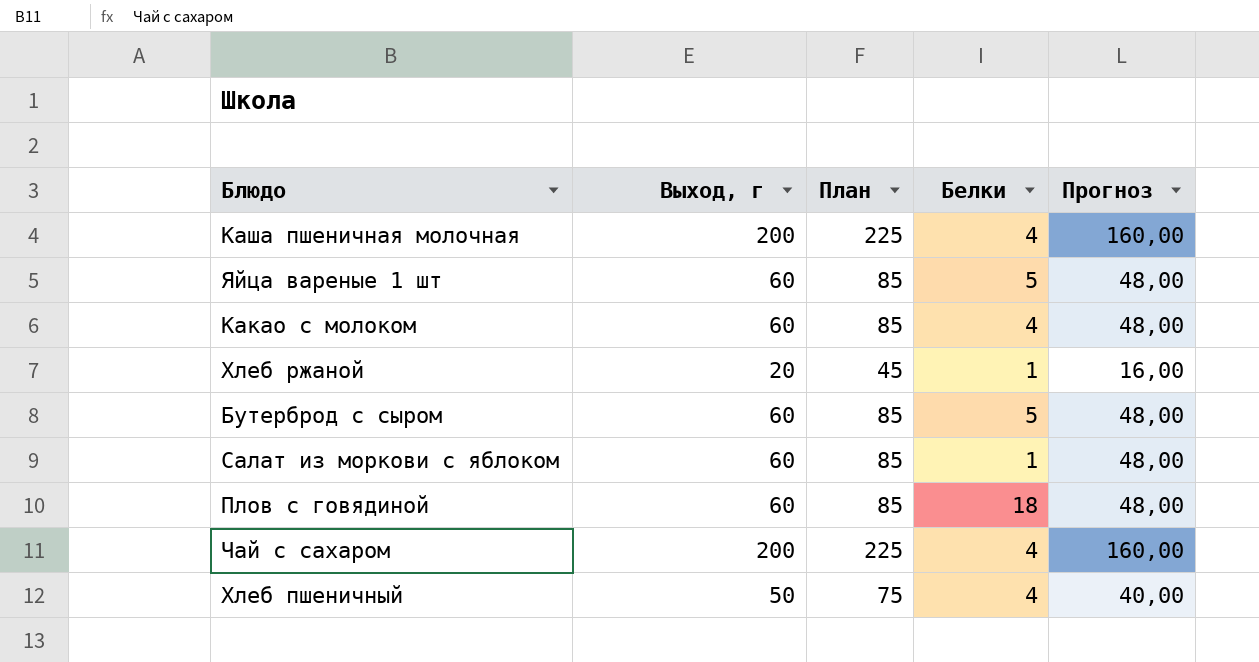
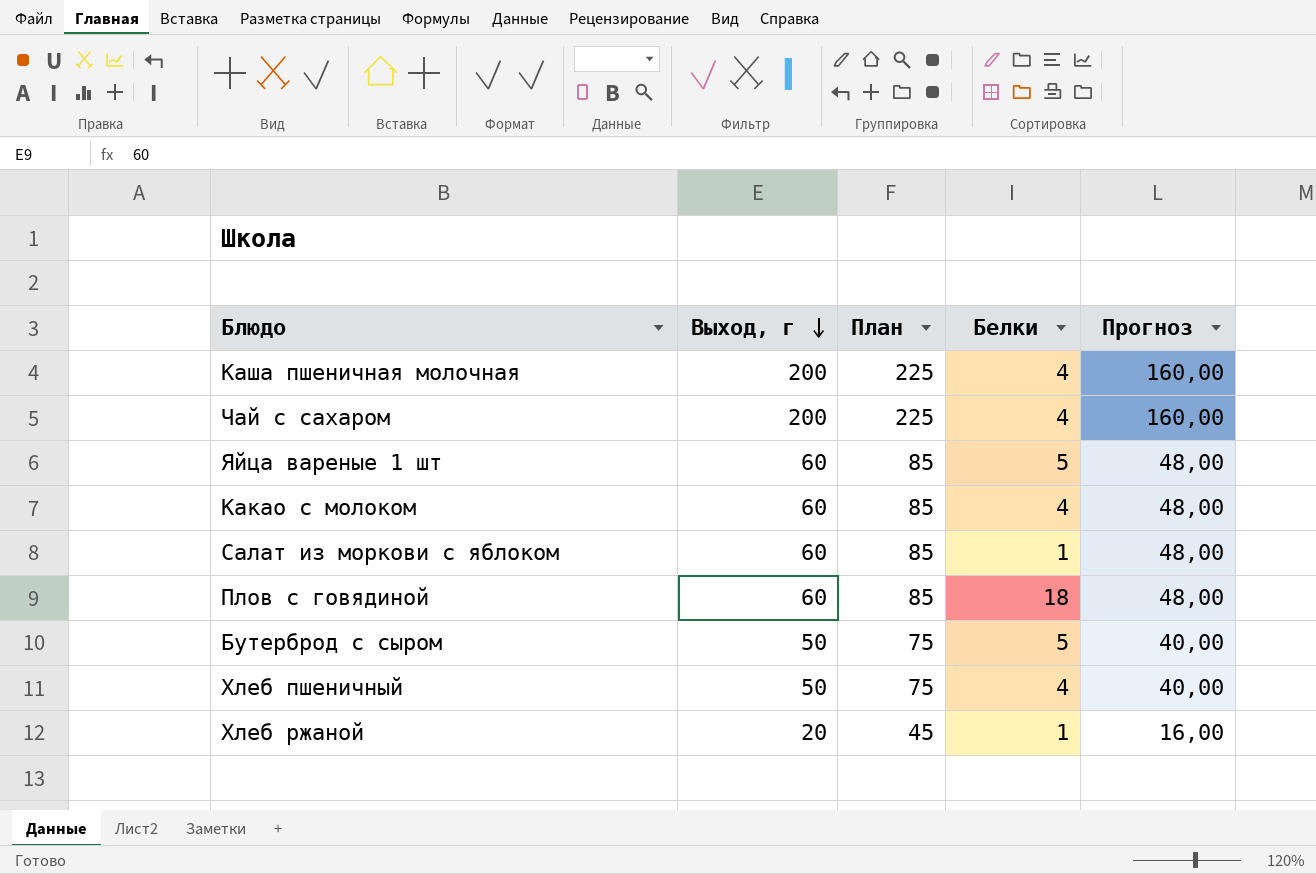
row order: none -> Выход, г descending
Бутерброд с сыром | Выход, г: 60 -> 50
Бутерброд с сыром | План: 85 -> 75
Бутерброд с сыром | Прогноз: 48,00 -> 40,00

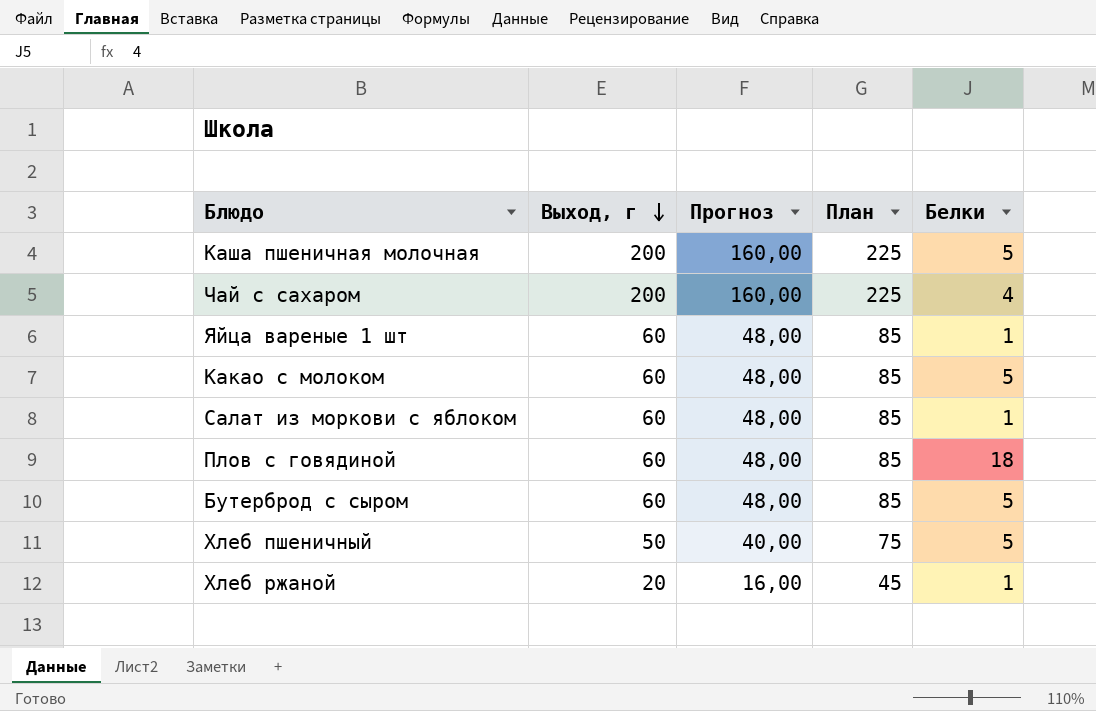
column Прогноз | position: 5 -> 3
Каша пшеничная молочная | Белки: 4 -> 5
Яйца вареные 1 шт | Белки: 5 -> 1
Какао с молоком | Белки: 4 -> 5
Бутерброд с сыром | Выход, г: 50 -> 60
Бутерброд с сыром | Прогноз: 40,00 -> 48,00
Бутерброд с сыром | План: 75 -> 85
Хлеб пшеничный | Белки: 4 -> 5

